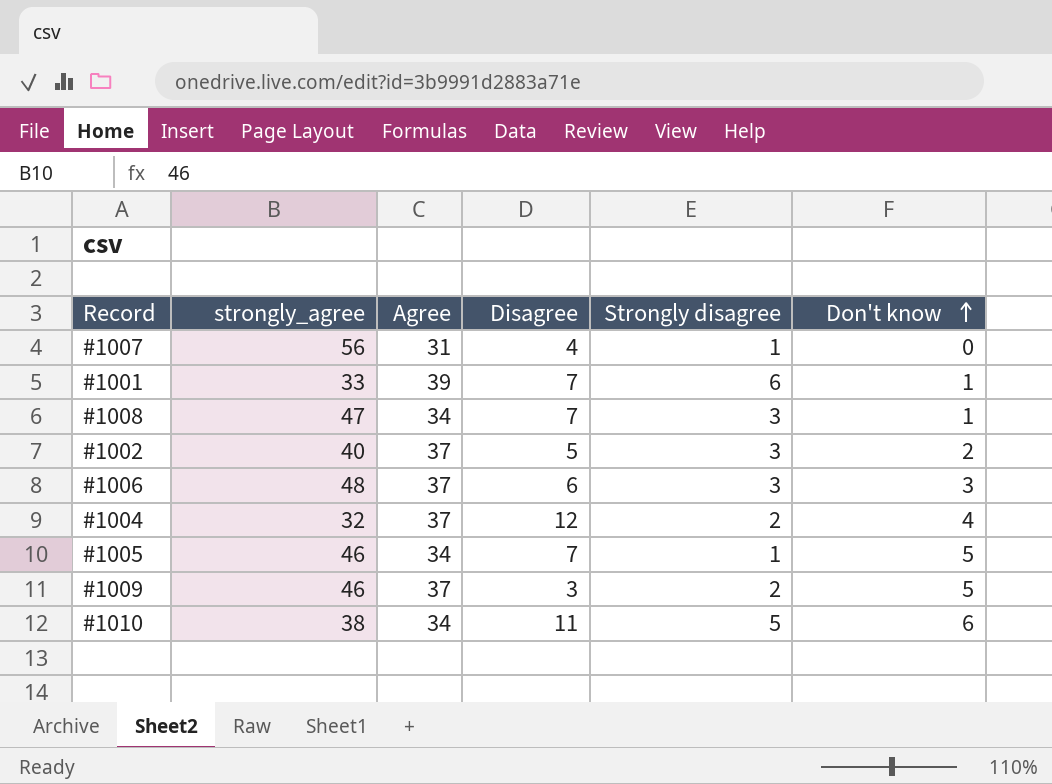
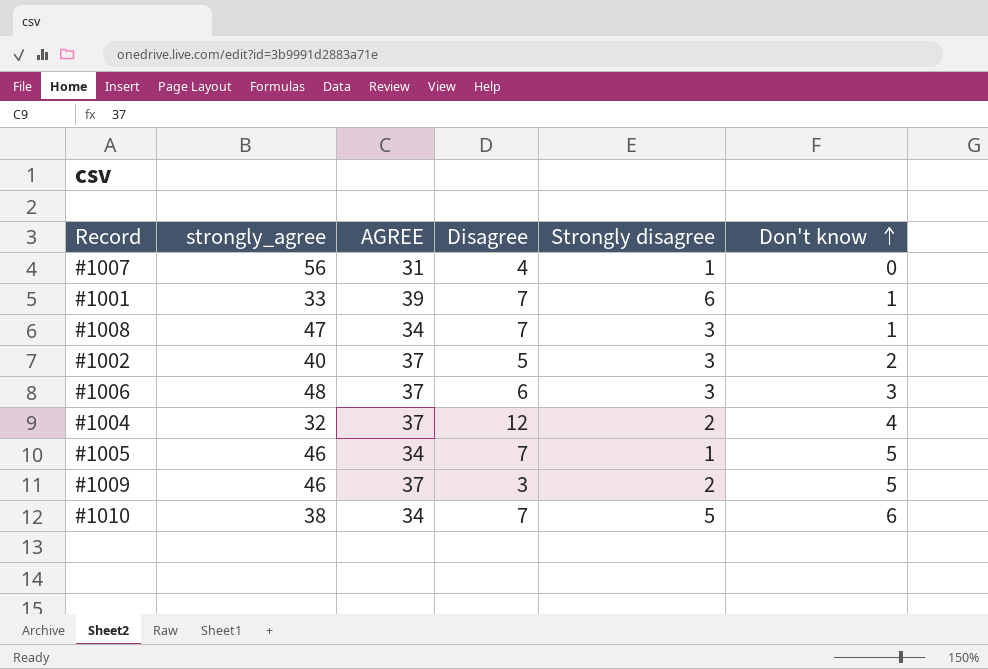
column name: Agree -> AGREE
#1010 | Disagree: 11 -> 7

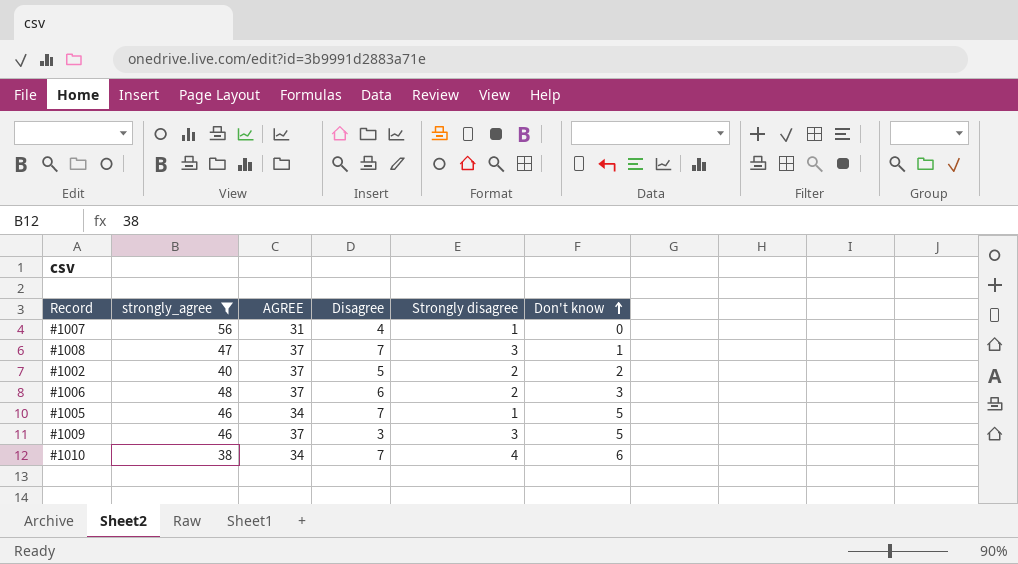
filter: none -> strongly_agree >= 38
#1008 | AGREE: 34 -> 37
#1002 | Strongly disagree: 3 -> 2
#1006 | Strongly disagree: 3 -> 2
#1009 | Strongly disagree: 2 -> 3
#1010 | Strongly disagree: 5 -> 4

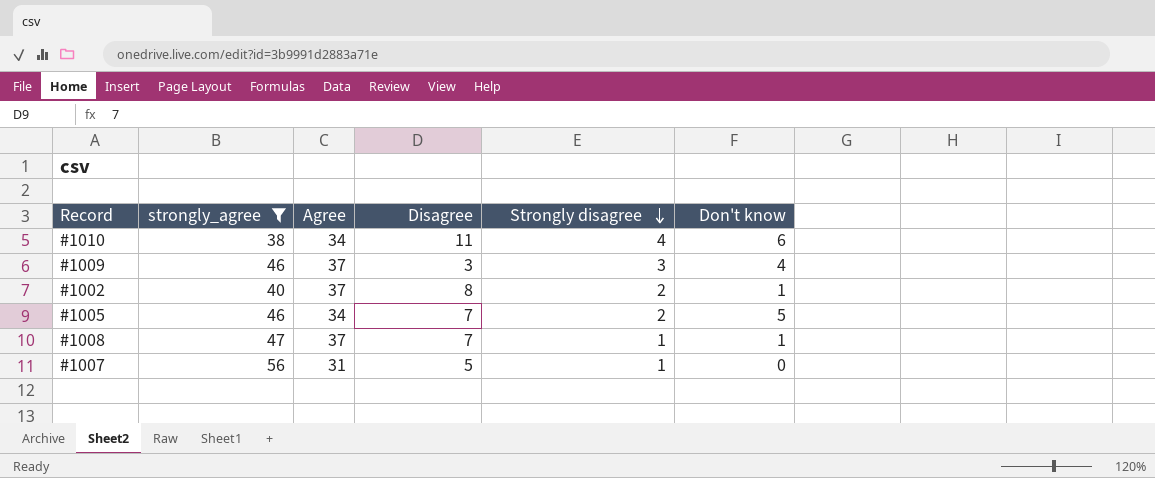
row order: Don't know ascending -> Strongly disagree descending
column name: AGREE -> Agree
row #1006: 48 | 37 | 6 | 2 | 3 -> none
#1010 | Disagree: 7 -> 11
#1009 | Don't know: 5 -> 4
#1002 | Disagree: 5 -> 8
#1002 | Don't know: 2 -> 1
#1005 | Strongly disagree: 1 -> 2
#1008 | Strongly disagree: 3 -> 1
#1007 | Disagree: 4 -> 5

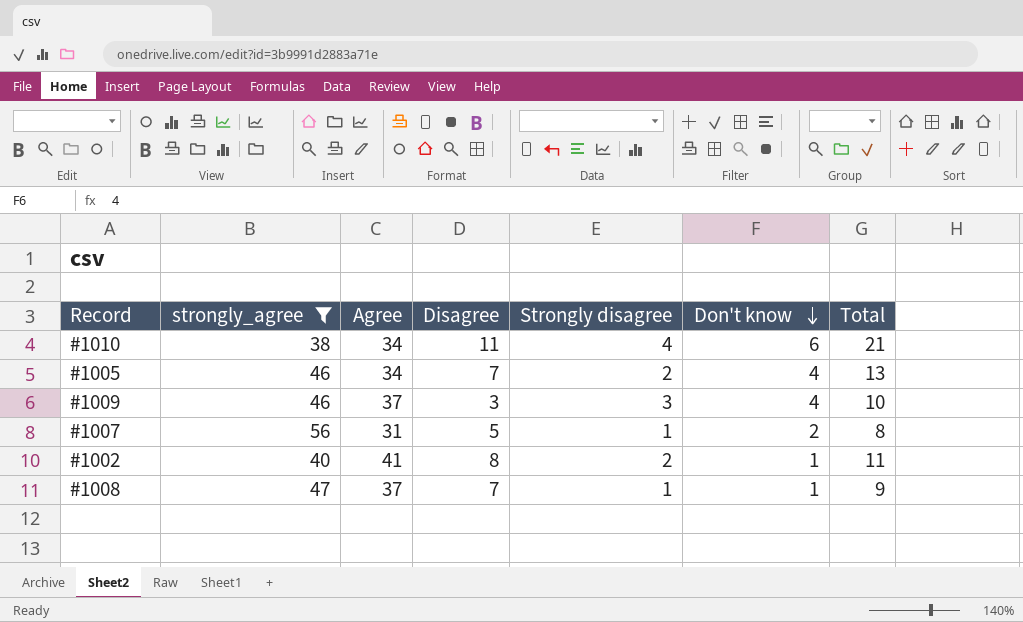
row order: Strongly disagree descending -> Don't know descending
column Total | formula: none -> [Disagree] + [Strongly disagree] + [Don't know]
#1005 | Don't know: 5 -> 4
#1007 | Don't know: 0 -> 2
#1002 | Agree: 37 -> 41

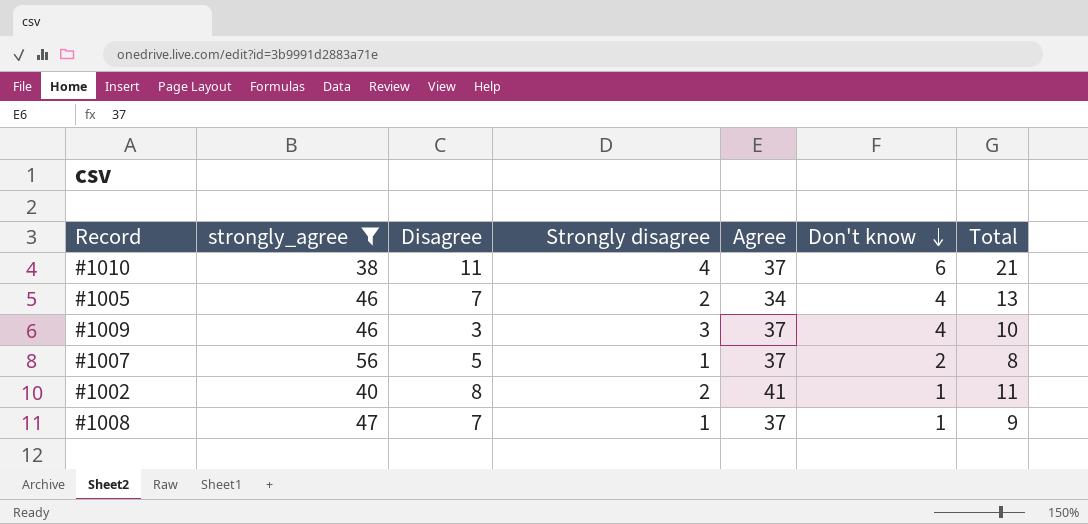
column Agree | position: 3 -> 5
#1010 | Agree: 34 -> 37
#1007 | Agree: 31 -> 37

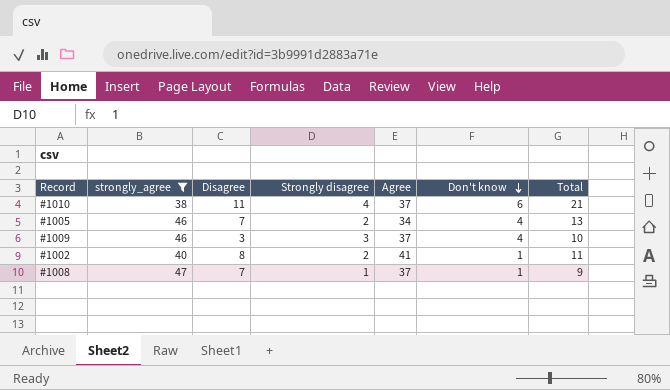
row #1007: 56 | 5 | 1 | 37 | 2 | 8 -> none

